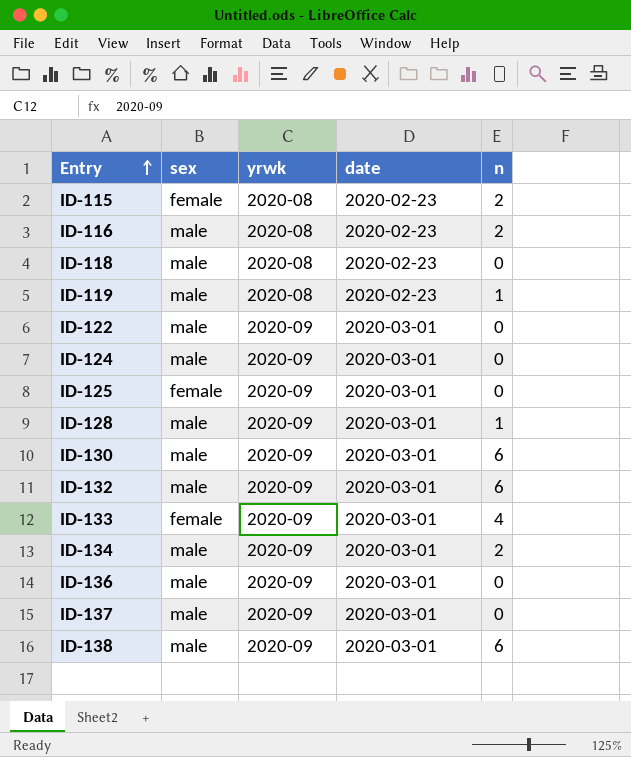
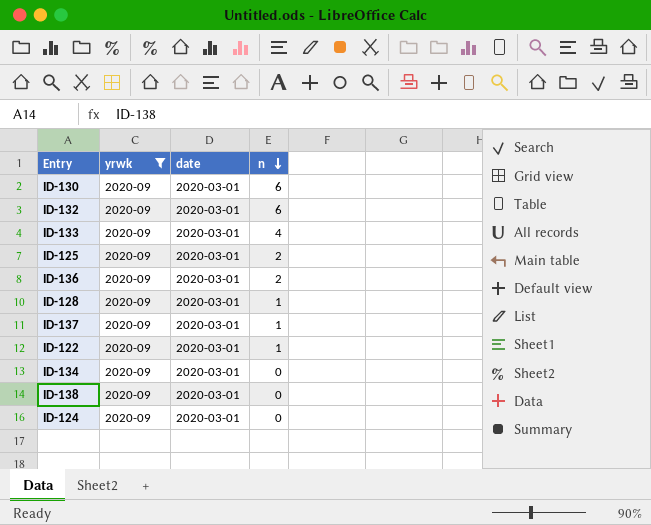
filter: none -> yrwk = 2020-09
row order: Entry ascending -> n descending
column sex | position: 2 -> none
ID-125 | n: 0 -> 2
ID-136 | n: 0 -> 2
ID-137 | n: 0 -> 1
ID-122 | n: 0 -> 1
ID-134 | n: 2 -> 0
ID-138 | n: 6 -> 0

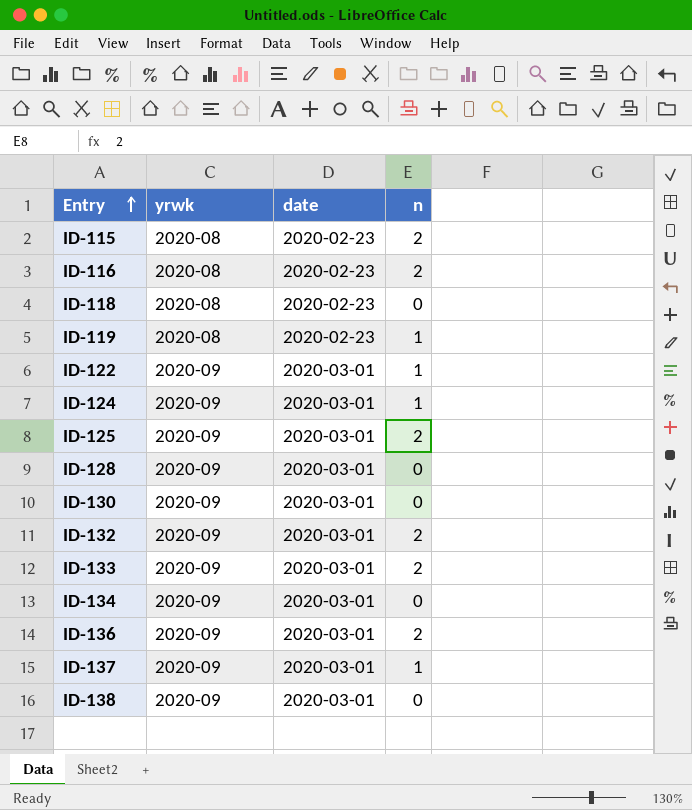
filter: yrwk = 2020-09 -> none
row order: n descending -> Entry ascending
ID-124 | n: 0 -> 1
ID-128 | n: 1 -> 0
ID-130 | n: 6 -> 0
ID-132 | n: 6 -> 2
ID-133 | n: 4 -> 2

